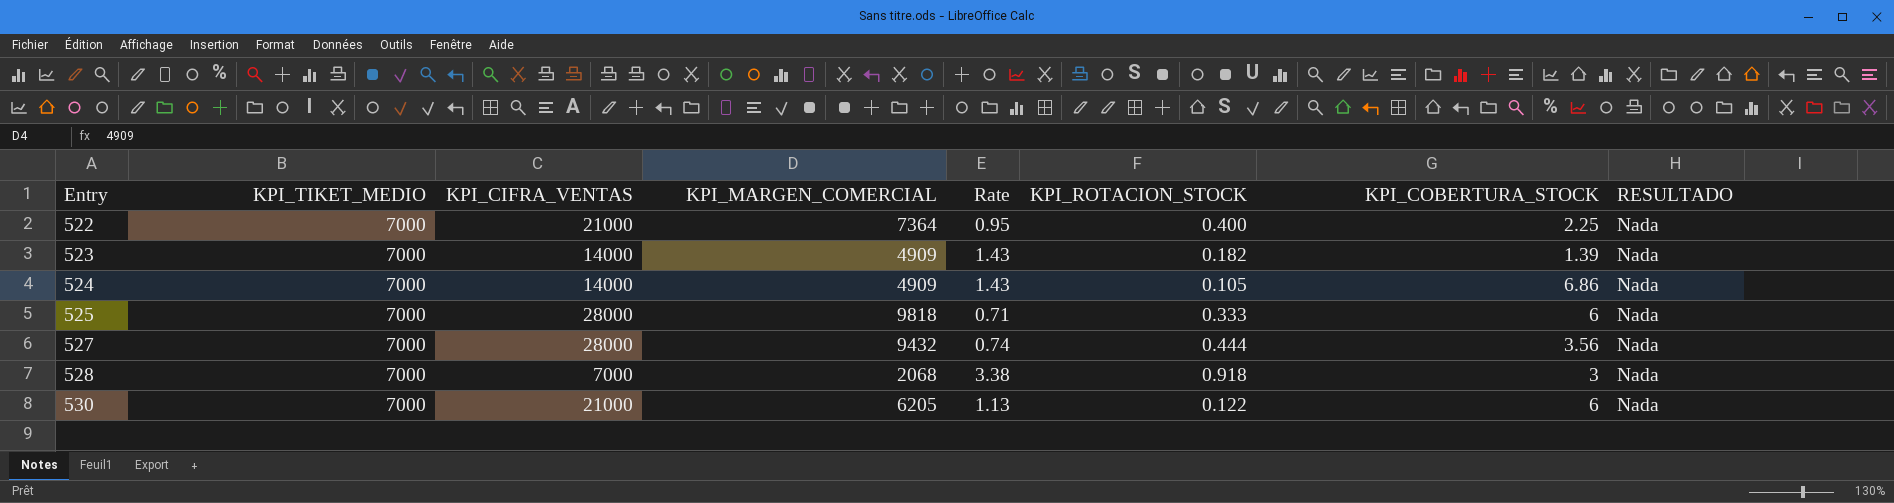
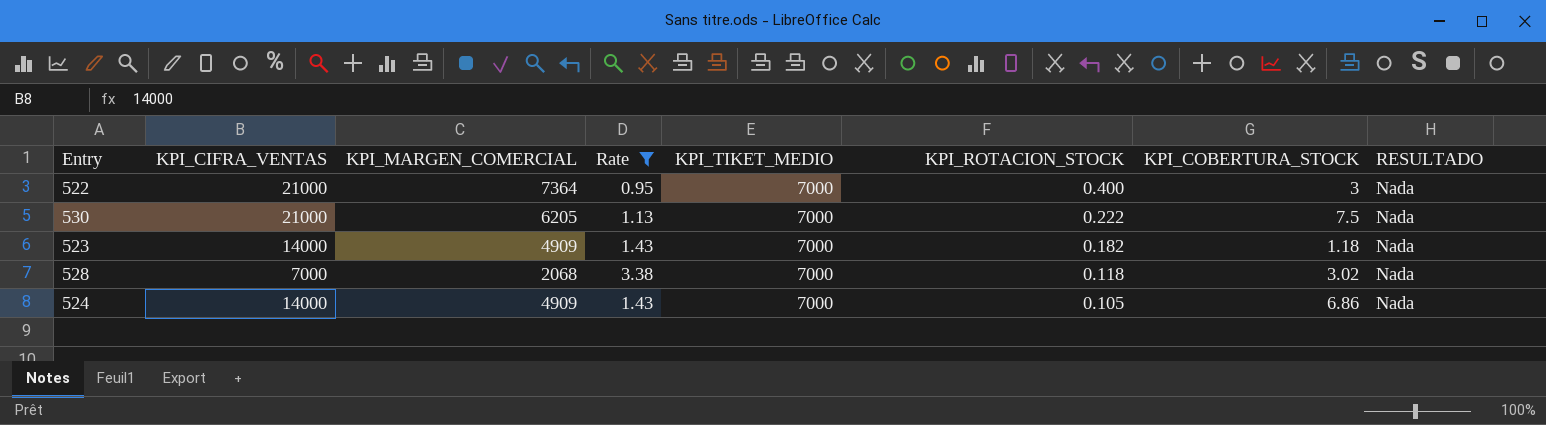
filter: none -> Rate >= 0.95
row order: Entry ascending -> KPI_ROTACION_STOCK descending
column KPI_TIKET_MEDIO | position: 2 -> 5
522 | KPI_COBERTURA_STOCK: 2.25 -> 3
530 | KPI_ROTACION_STOCK: 0.122 -> 0.222
530 | KPI_COBERTURA_STOCK: 6 -> 7.5
523 | KPI_COBERTURA_STOCK: 1.39 -> 1.18
528 | KPI_ROTACION_STOCK: 0.918 -> 0.118
528 | KPI_COBERTURA_STOCK: 3 -> 3.02

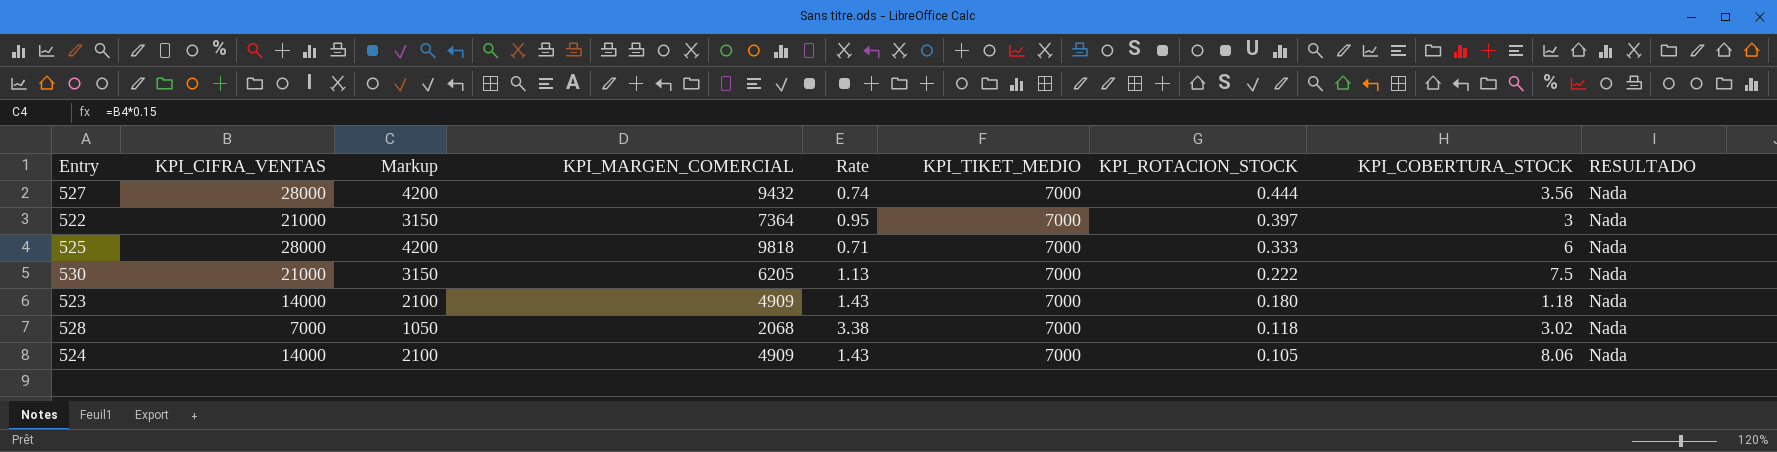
filter: Rate >= 0.95 -> none
column Markup | formula: none -> [KPI_CIFRA_VENTAS] * 0.15
522 | KPI_ROTACION_STOCK: 0.400 -> 0.397
523 | KPI_ROTACION_STOCK: 0.182 -> 0.180
524 | KPI_COBERTURA_STOCK: 6.86 -> 8.06

